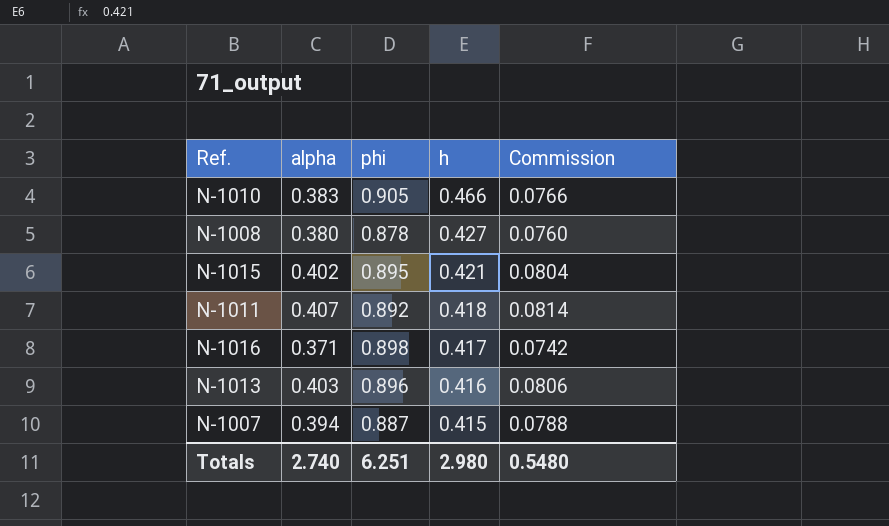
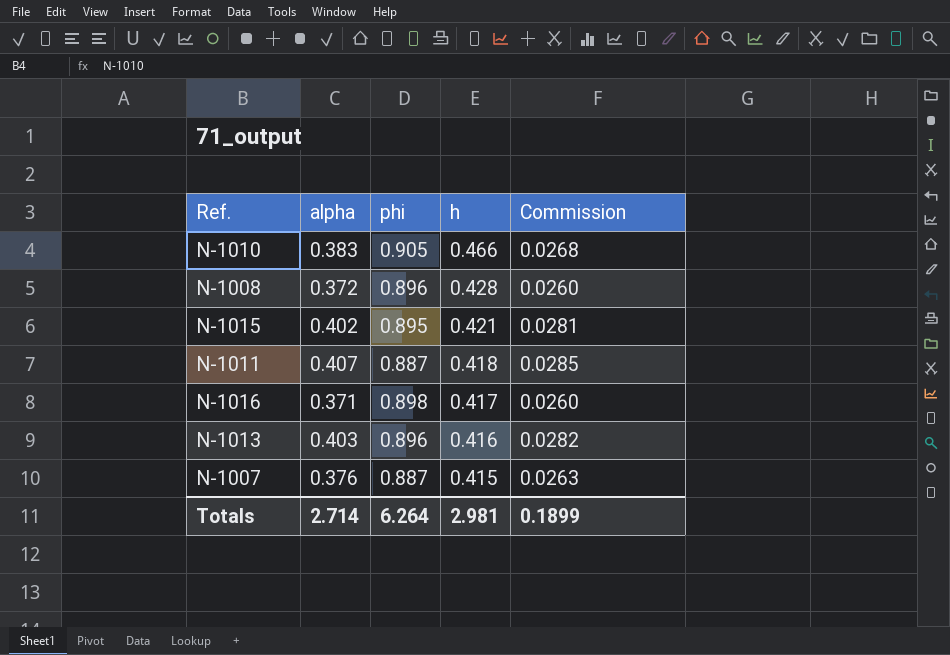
column Commission | formula: [alpha] * 0.2 -> [alpha] * 0.07
N-1008 | alpha: 0.380 -> 0.372
N-1008 | phi: 0.878 -> 0.896
N-1008 | h: 0.427 -> 0.428
N-1011 | phi: 0.892 -> 0.887
N-1007 | alpha: 0.394 -> 0.376
Totals | alpha: 2.740 -> 2.714
Totals | phi: 6.251 -> 6.264
Totals | h: 2.980 -> 2.981
Totals | Commission: 0.5480 -> 0.1899

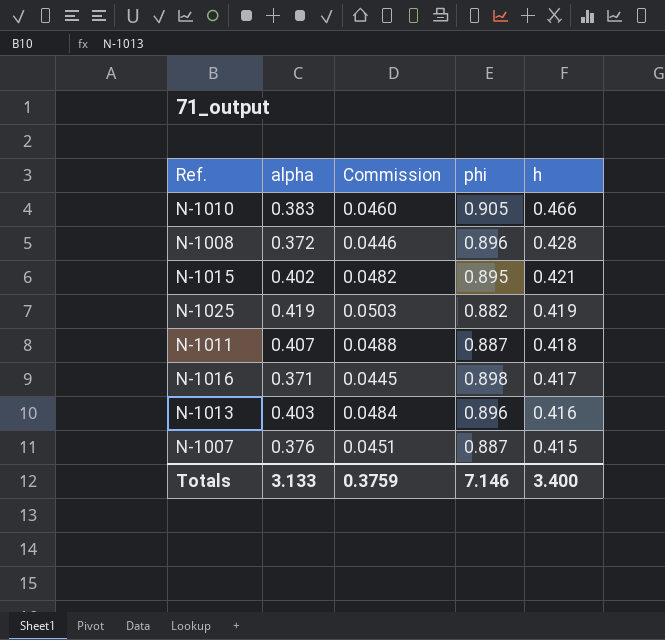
column Commission | formula: [alpha] * 0.07 -> [alpha] * 0.12
column Commission | position: 5 -> 3
row N-1025: none -> 0.419 | 0.0503 | 0.882 | 0.419
Totals | alpha: 2.714 -> 3.133
Totals | Commission: 0.1899 -> 0.3759
Totals | phi: 6.264 -> 7.146
Totals | h: 2.981 -> 3.400

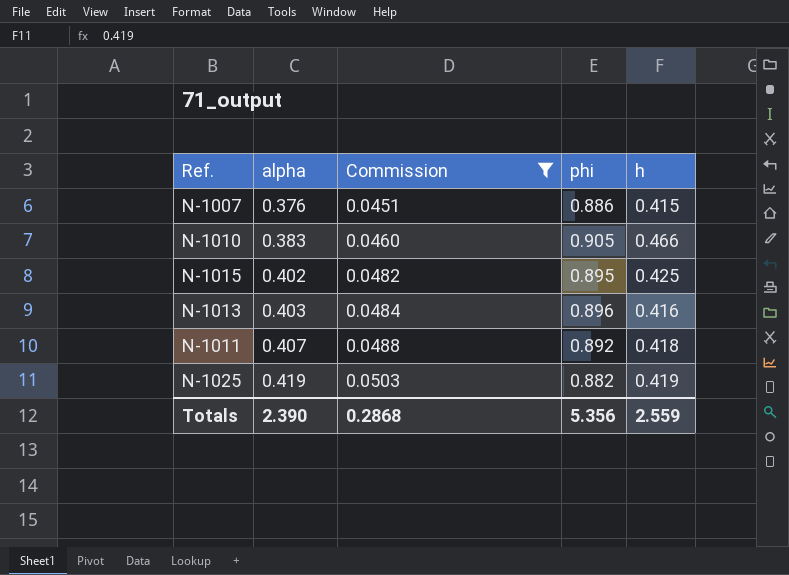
filter: none -> Commission >= 0.0451
row order: h descending -> alpha ascending
N-1007 | phi: 0.887 -> 0.886
N-1015 | h: 0.421 -> 0.425
N-1011 | phi: 0.887 -> 0.892
Totals | alpha: 3.133 -> 2.390
Totals | Commission: 0.3759 -> 0.2868
Totals | phi: 7.146 -> 5.356
Totals | h: 3.400 -> 2.559

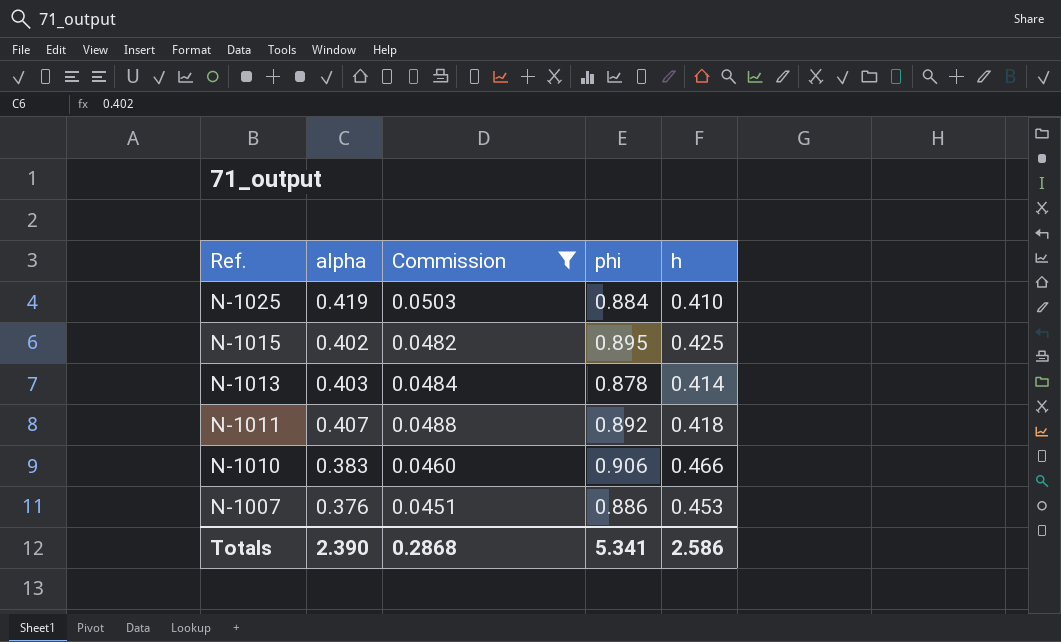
row order: alpha ascending -> Ref. descending
N-1025 | phi: 0.882 -> 0.884
N-1025 | h: 0.419 -> 0.410
N-1013 | phi: 0.896 -> 0.878
N-1013 | h: 0.416 -> 0.414
N-1010 | phi: 0.905 -> 0.906
N-1007 | h: 0.415 -> 0.453
Totals | phi: 5.356 -> 5.341
Totals | h: 2.559 -> 2.586

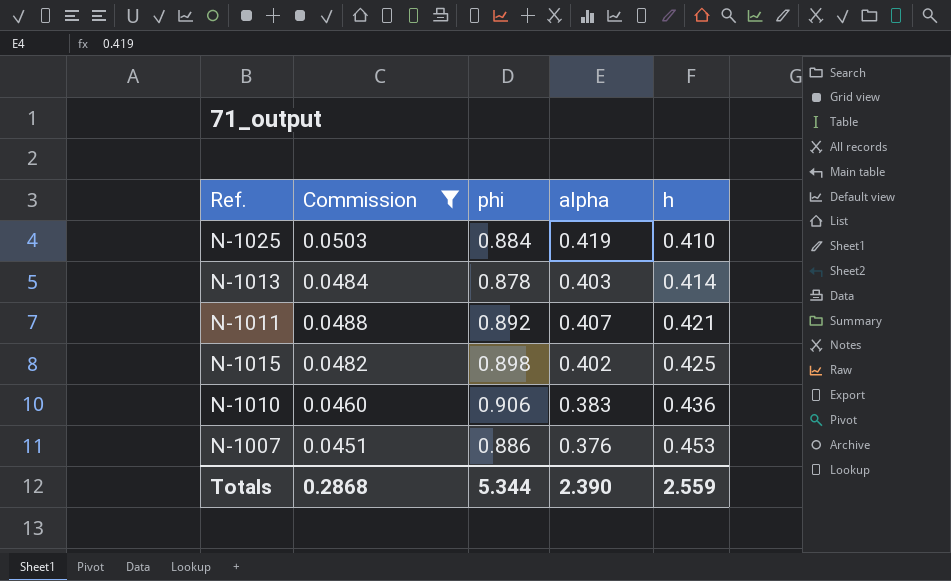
row order: Ref. descending -> h ascending
column alpha | position: 2 -> 4
N-1011 | h: 0.418 -> 0.421
N-1015 | phi: 0.895 -> 0.898
N-1010 | h: 0.466 -> 0.436
Totals | phi: 5.341 -> 5.344
Totals | h: 2.586 -> 2.559

